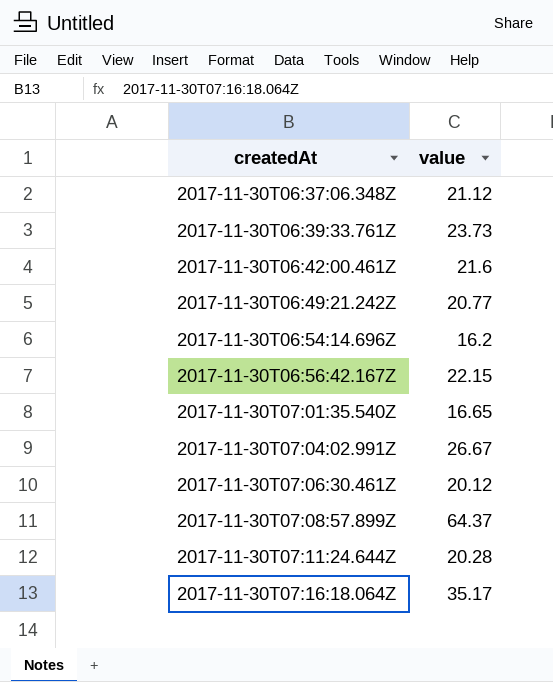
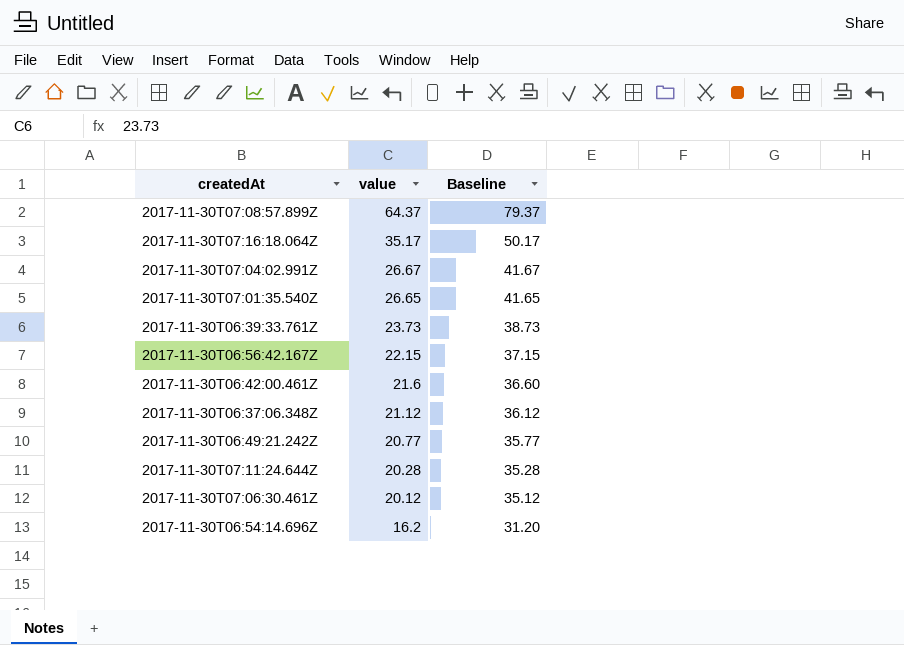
row order: createdAt ascending -> value descending
column Baseline | formula: none -> [value] + 15
2017-11-30T07:01:35.540Z | value: 16.65 -> 26.65

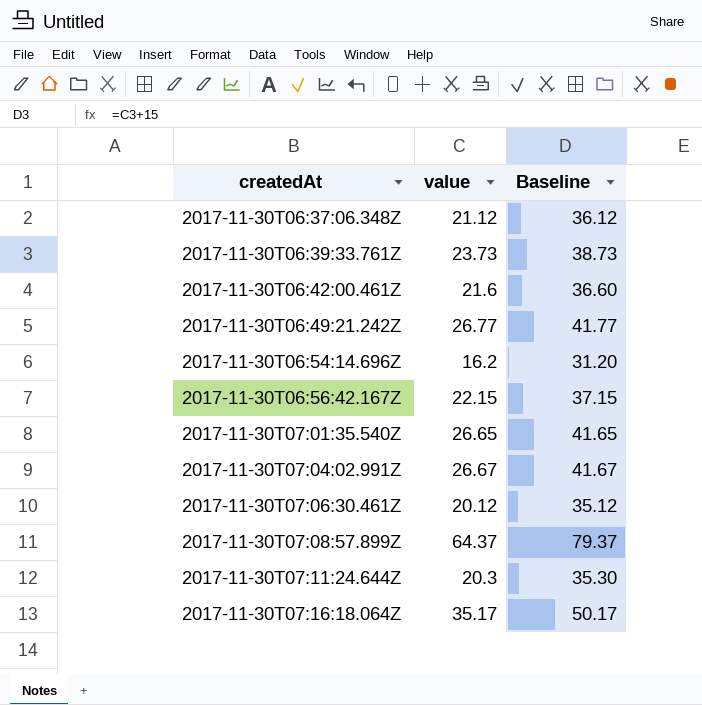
row order: value descending -> createdAt ascending
2017-11-30T06:49:21.242Z | value: 20.77 -> 26.77
2017-11-30T06:49:21.242Z | Baseline: 35.77 -> 41.77
2017-11-30T07:11:24.644Z | value: 20.28 -> 20.3
2017-11-30T07:11:24.644Z | Baseline: 35.28 -> 35.30

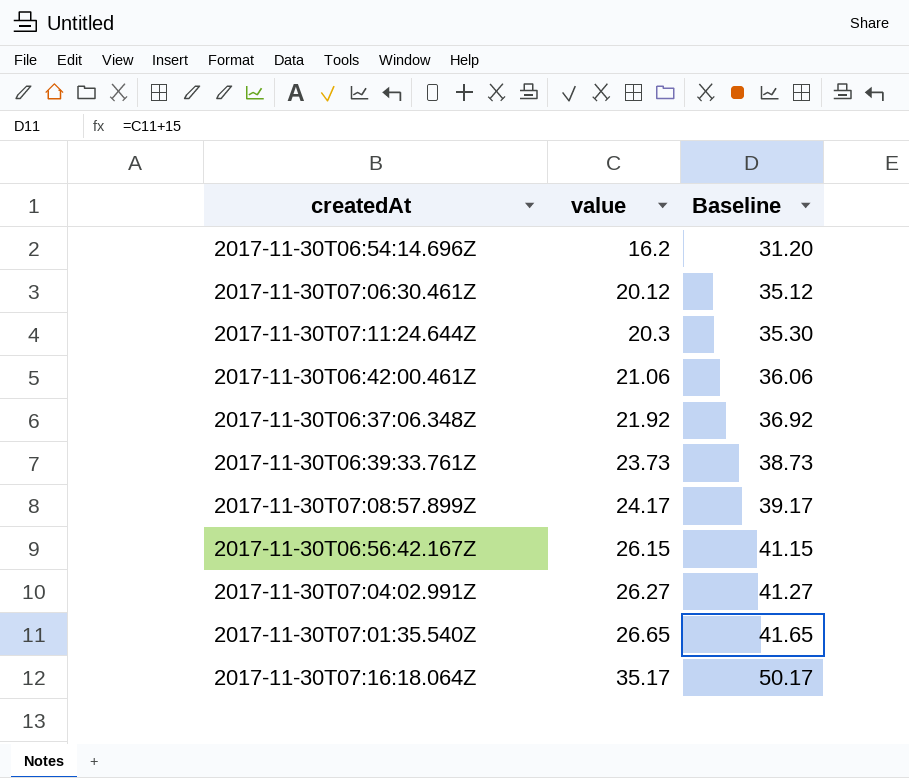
row order: createdAt ascending -> value ascending
row 2017-11-30T06:49:21.242Z: 26.77 | 41.77 -> none
2017-11-30T06:42:00.461Z | value: 21.6 -> 21.06
2017-11-30T06:42:00.461Z | Baseline: 36.60 -> 36.06
2017-11-30T06:37:06.348Z | value: 21.12 -> 21.92
2017-11-30T06:37:06.348Z | Baseline: 36.12 -> 36.92
2017-11-30T07:08:57.899Z | value: 64.37 -> 24.17
2017-11-30T07:08:57.899Z | Baseline: 79.37 -> 39.17
2017-11-30T06:56:42.167Z | value: 22.15 -> 26.15
2017-11-30T06:56:42.167Z | Baseline: 37.15 -> 41.15
2017-11-30T07:04:02.991Z | value: 26.67 -> 26.27
2017-11-30T07:04:02.991Z | Baseline: 41.67 -> 41.27

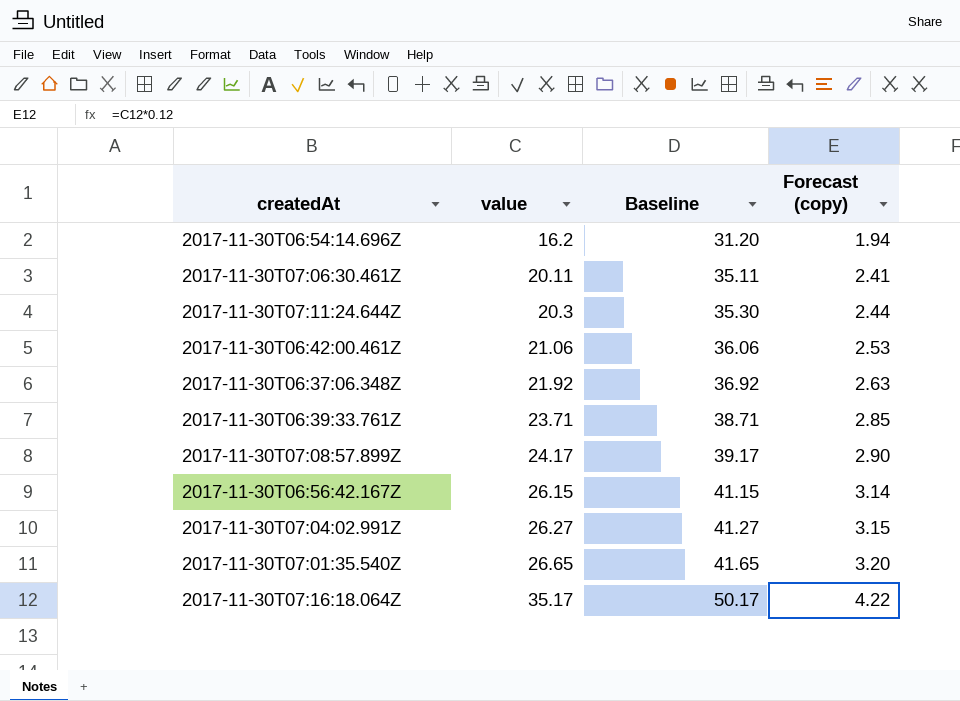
column Forecast (copy) | formula: none -> [value] * 0.12
2017-11-30T07:06:30.461Z | value: 20.12 -> 20.11
2017-11-30T07:06:30.461Z | Baseline: 35.12 -> 35.11
2017-11-30T06:39:33.761Z | value: 23.73 -> 23.71
2017-11-30T06:39:33.761Z | Baseline: 38.73 -> 38.71

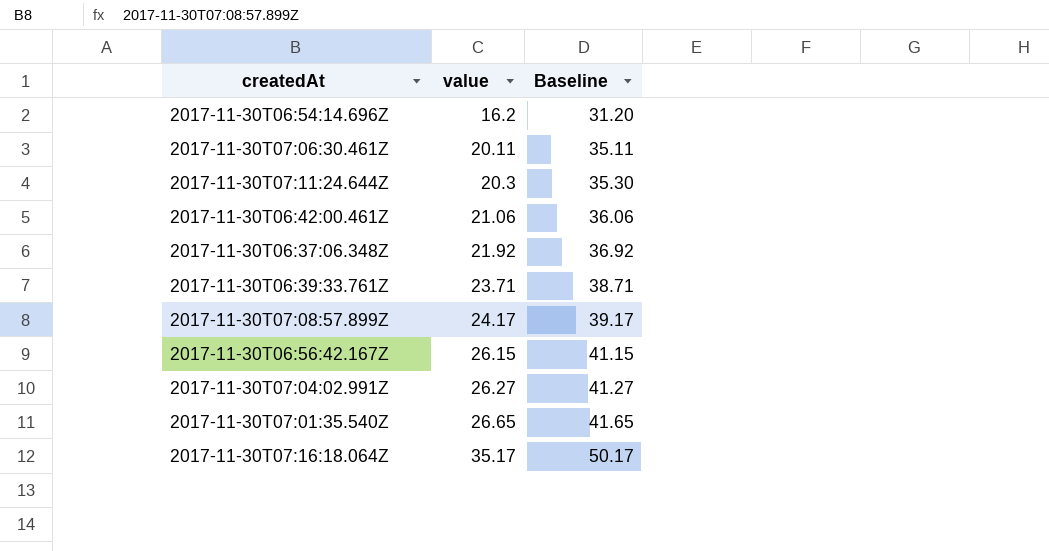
column Forecast (copy) | formula: [value] * 0.12 -> none

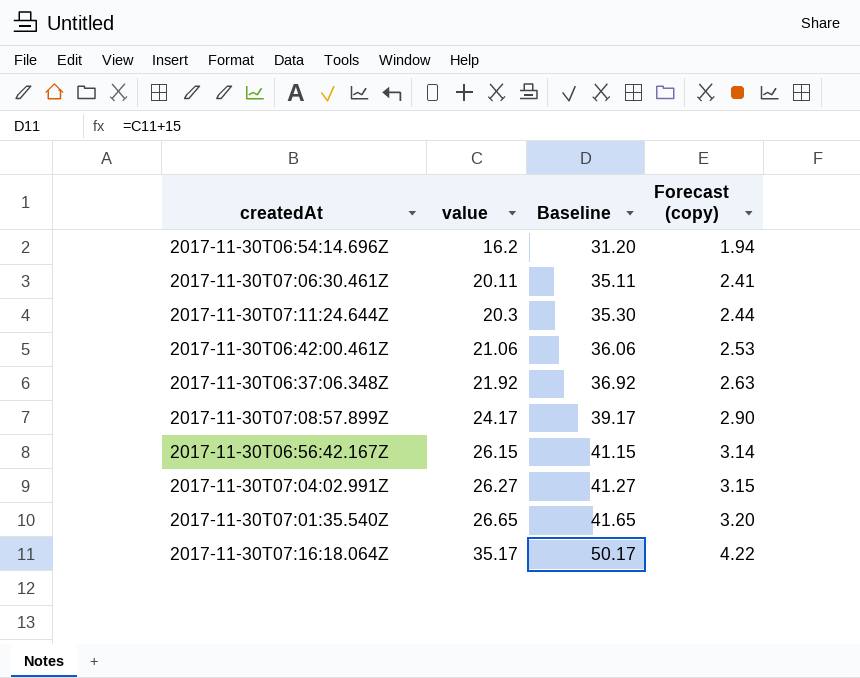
column Forecast (copy) | formula: none -> [value] * 0.12
row 2017-11-30T06:39:33.761Z: 23.71 | 38.71 -> none

